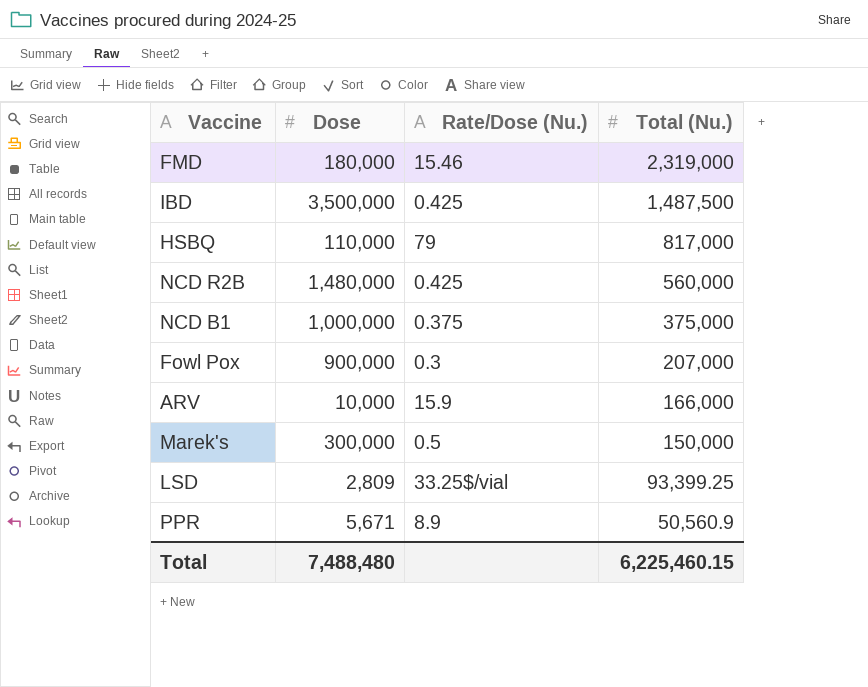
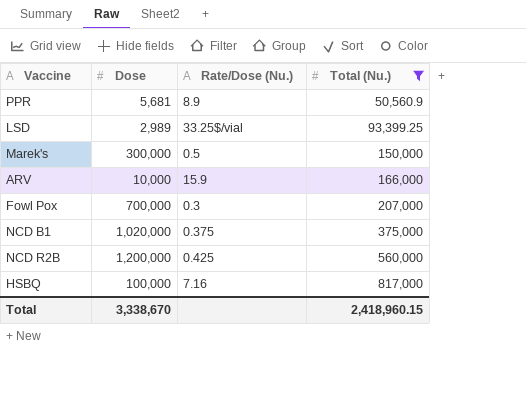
filter: none -> Total (Nu.) <= 817,000
row order: Total (Nu.) descending -> Total (Nu.) ascending
PPR | Dose: 5,671 -> 5,681
LSD | Dose: 2,809 -> 2,989
Fowl Pox | Dose: 900,000 -> 700,000
NCD B1 | Dose: 1,000,000 -> 1,020,000
NCD R2B | Dose: 1,480,000 -> 1,200,000
HSBQ | Dose: 110,000 -> 100,000
HSBQ | Rate/Dose (Nu.): 79 -> 7.16
Total | Dose: 7,488,480 -> 3,338,670
Total | Total (Nu.): 6,225,460.15 -> 2,418,960.15

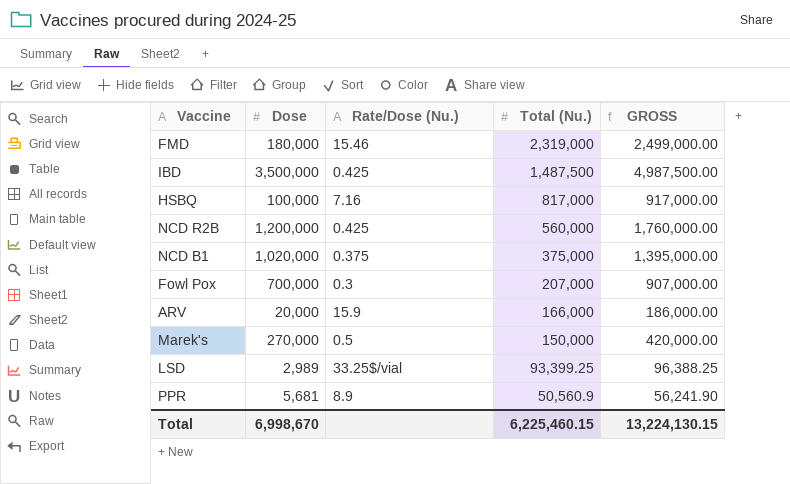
filter: Total (Nu.) <= 817,000 -> none
row order: Total (Nu.) ascending -> Total (Nu.) descending
column GROSS | formula: none -> [Dose] + [Total (Nu.)]
ARV | Dose: 10,000 -> 20,000
Marek's | Dose: 300,000 -> 270,000
Total | Dose: 3,338,670 -> 6,998,670
Total | Total (Nu.): 2,418,960.15 -> 6,225,460.15

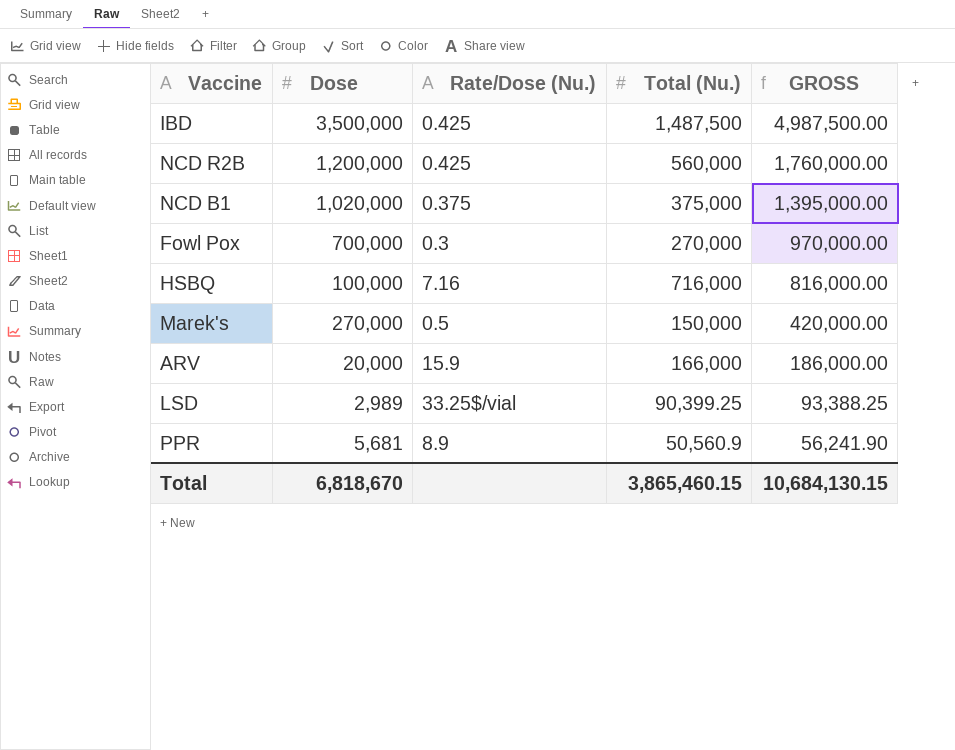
row order: Total (Nu.) descending -> GROSS descending
row FMD: 180,000 | 15.46 | 2,319,000 | 2,499,000.00 -> none
Fowl Pox | Total (Nu.): 207,000 -> 270,000
Fowl Pox | GROSS: 907,000.00 -> 970,000.00
HSBQ | Total (Nu.): 817,000 -> 716,000
HSBQ | GROSS: 917,000.00 -> 816,000.00
LSD | Total (Nu.): 93,399.25 -> 90,399.25
LSD | GROSS: 96,388.25 -> 93,388.25
Total | Dose: 6,998,670 -> 6,818,670
Total | Total (Nu.): 6,225,460.15 -> 3,865,460.15
Total | GROSS: 13,224,130.15 -> 10,684,130.15

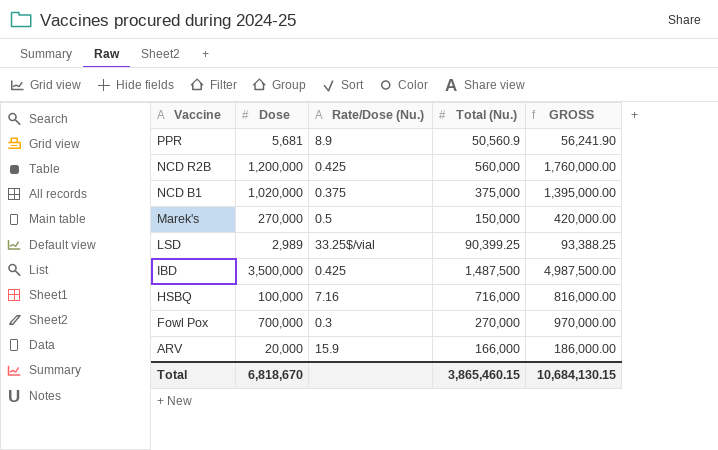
row order: GROSS descending -> Vaccine descending

